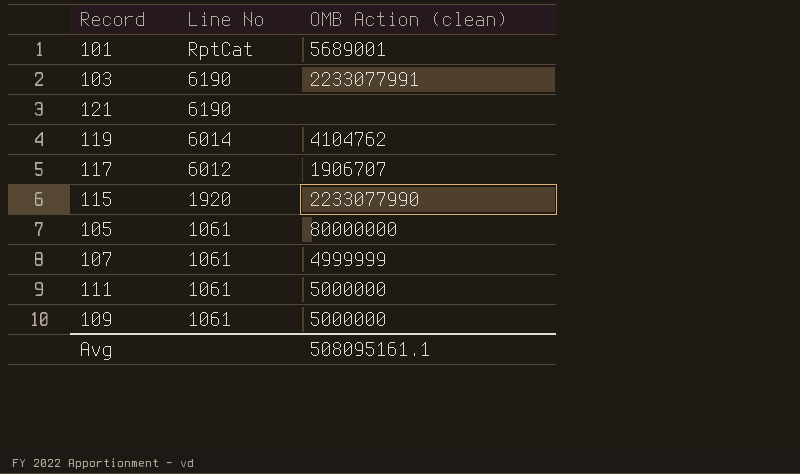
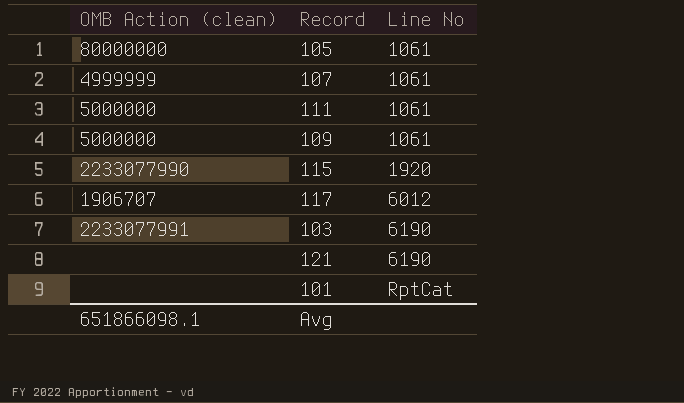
row order: Line No descending -> Line No ascending
column OMB Action (clean) | position: 3 -> 1
row 119: 6014 | 4104762 -> none
101 | OMB Action (clean): 5689001 -> none
Avg | OMB Action (clean): 508095161.1 -> 651866098.1

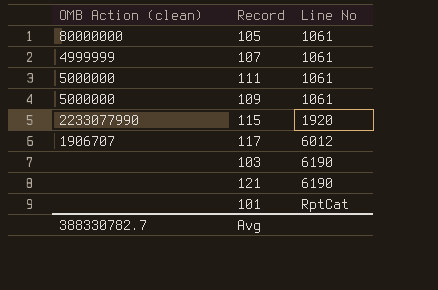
103 | OMB Action (clean): 2233077991 -> none
Avg | OMB Action (clean): 651866098.1 -> 388330782.7

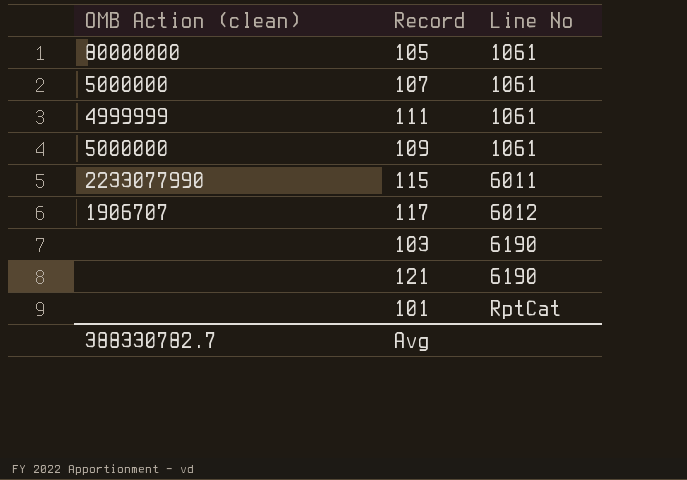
107 | OMB Action (clean): 4999999 -> 5000000
111 | OMB Action (clean): 5000000 -> 4999999
115 | Line No: 1920 -> 6011

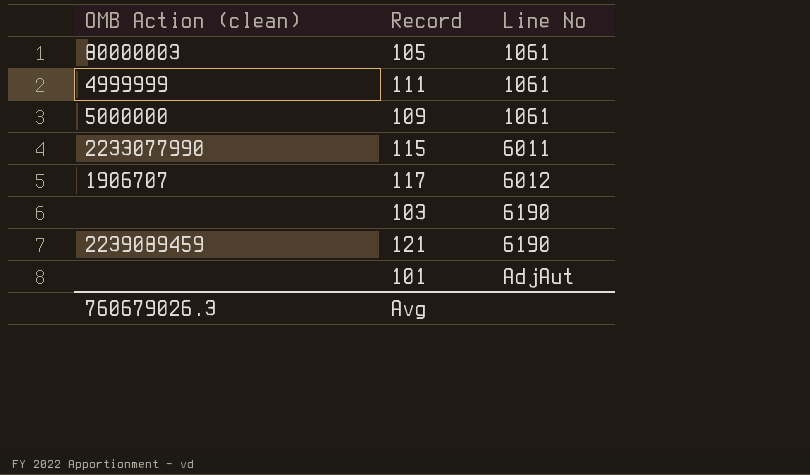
row 107: 5000000 | 1061 -> none
105 | OMB Action (clean): 80000000 -> 80000003
121 | OMB Action (clean): none -> 2239089459
101 | Line No: RptCat -> AdjAut
Avg | OMB Action (clean): 388330782.7 -> 760679026.3

